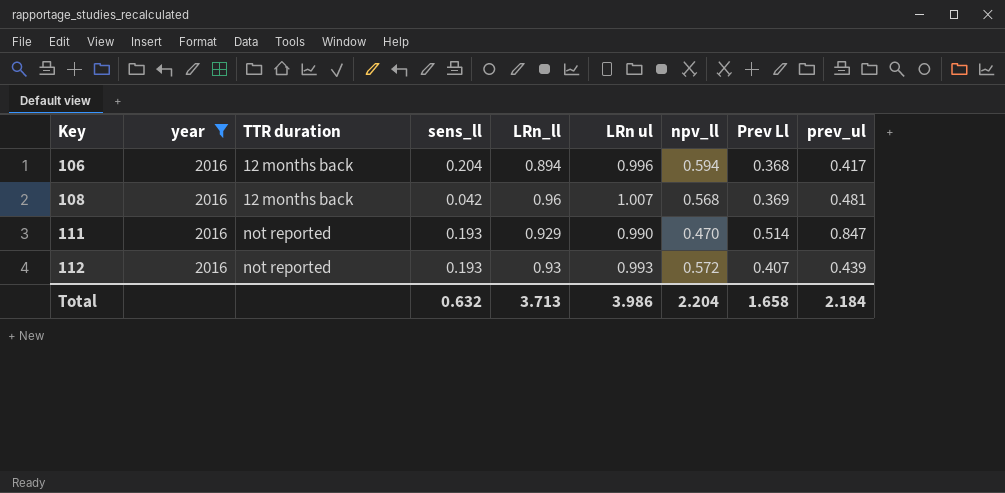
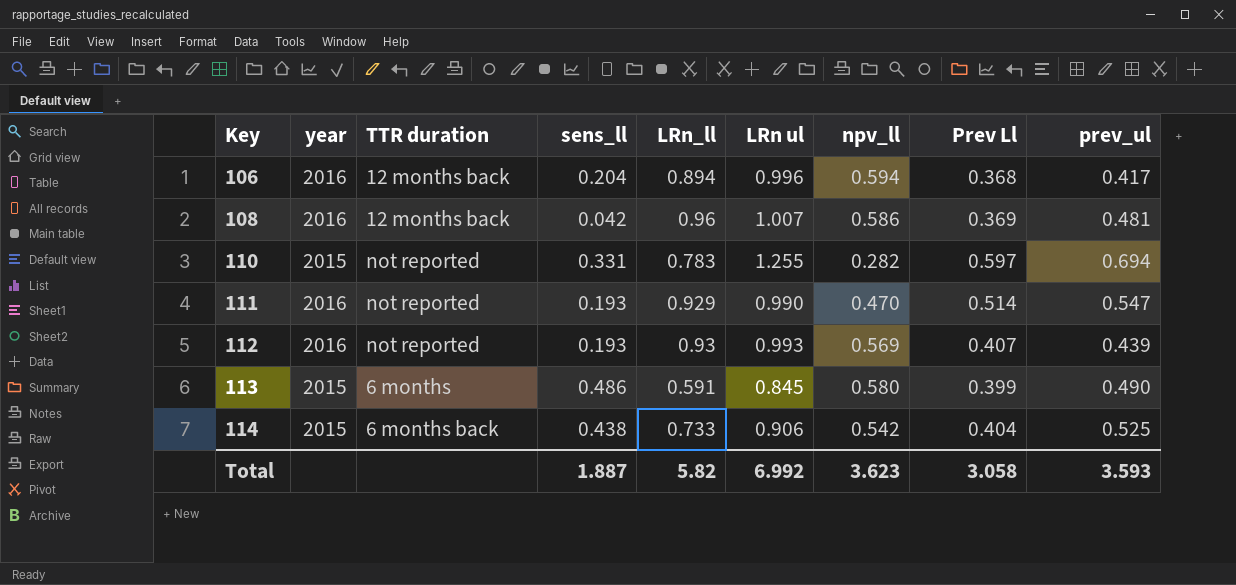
filter: year = 2016 -> none
108 | npv_ll: 0.568 -> 0.586
111 | prev_ul: 0.847 -> 0.547
112 | npv_ll: 0.572 -> 0.569
Total | sens_ll: 0.632 -> 1.887
Total | LRn_ll: 3.713 -> 5.82
Total | LRn ul: 3.986 -> 6.992
Total | npv_ll: 2.204 -> 3.623
Total | Prev Ll: 1.658 -> 3.058
Total | prev_ul: 2.184 -> 3.593

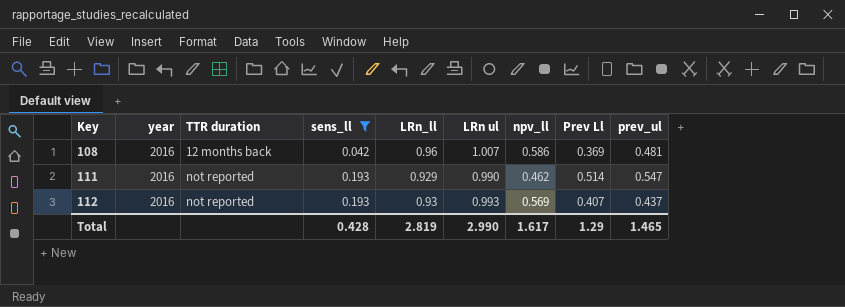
filter: none -> sens_ll <= 0.193
111 | npv_ll: 0.470 -> 0.462
112 | prev_ul: 0.439 -> 0.437
Total | sens_ll: 1.887 -> 0.428
Total | LRn_ll: 5.82 -> 2.819
Total | LRn ul: 6.992 -> 2.990
Total | npv_ll: 3.623 -> 1.617
Total | Prev Ll: 3.058 -> 1.29
Total | prev_ul: 3.593 -> 1.465

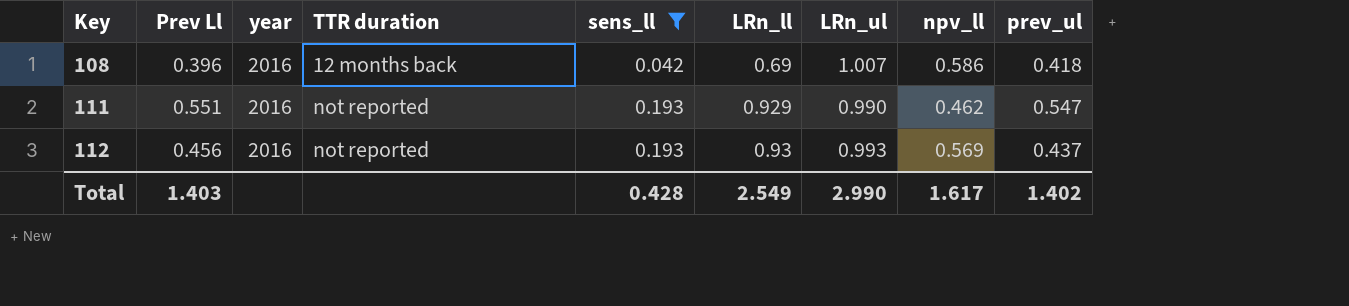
column Prev Ll | position: 8 -> 2
column name: LRn ul -> LRn_ul
108 | Prev Ll: 0.369 -> 0.396
108 | LRn_ll: 0.96 -> 0.69
108 | prev_ul: 0.481 -> 0.418
111 | Prev Ll: 0.514 -> 0.551
112 | Prev Ll: 0.407 -> 0.456
Total | Prev Ll: 1.29 -> 1.403
Total | LRn_ll: 2.819 -> 2.549
Total | prev_ul: 1.465 -> 1.402

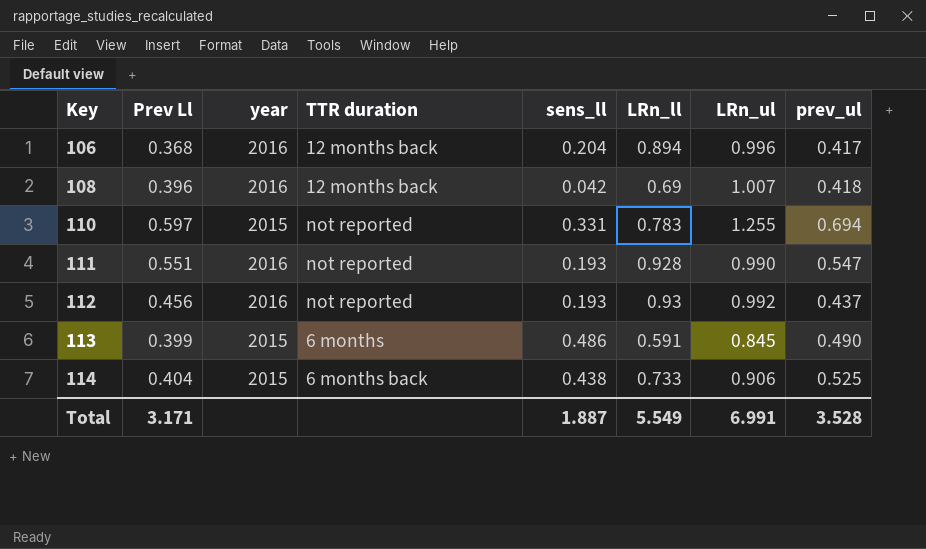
filter: sens_ll <= 0.193 -> none
column npv_ll | position: 8 -> none
111 | LRn_ll: 0.929 -> 0.928
112 | LRn_ul: 0.993 -> 0.992
Total | Prev Ll: 1.403 -> 3.171
Total | sens_ll: 0.428 -> 1.887
Total | LRn_ll: 2.549 -> 5.549
Total | LRn_ul: 2.990 -> 6.991
Total | prev_ul: 1.402 -> 3.528

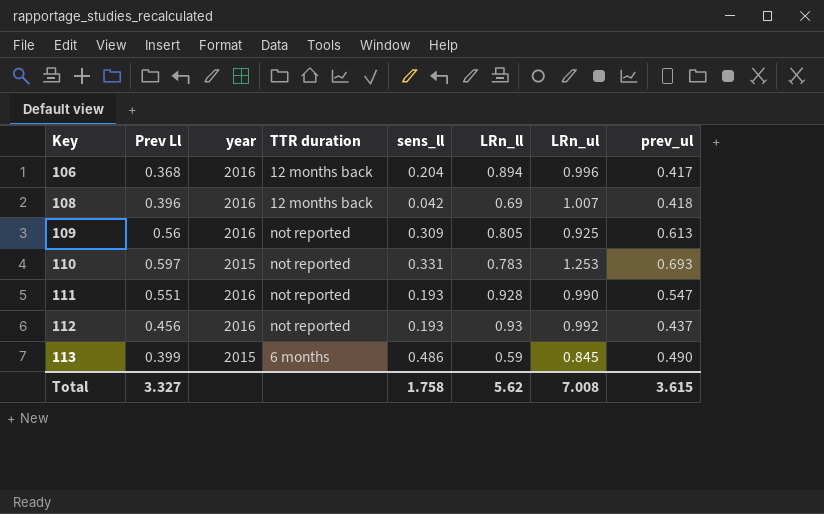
row 114: 0.404 | 2015 | 6 months back | 0.438 | 0.733 | 0.906 | 0.525 -> none
row 109: none -> 0.56 | 2016 | not reported | 0.309 | 0.805 | 0.925 | 0.613
110 | LRn_ul: 1.255 -> 1.253
110 | prev_ul: 0.694 -> 0.693
113 | LRn_ll: 0.591 -> 0.59
Total | Prev Ll: 3.171 -> 3.327
Total | sens_ll: 1.887 -> 1.758
Total | LRn_ll: 5.549 -> 5.62
Total | LRn_ul: 6.991 -> 7.008
Total | prev_ul: 3.528 -> 3.615

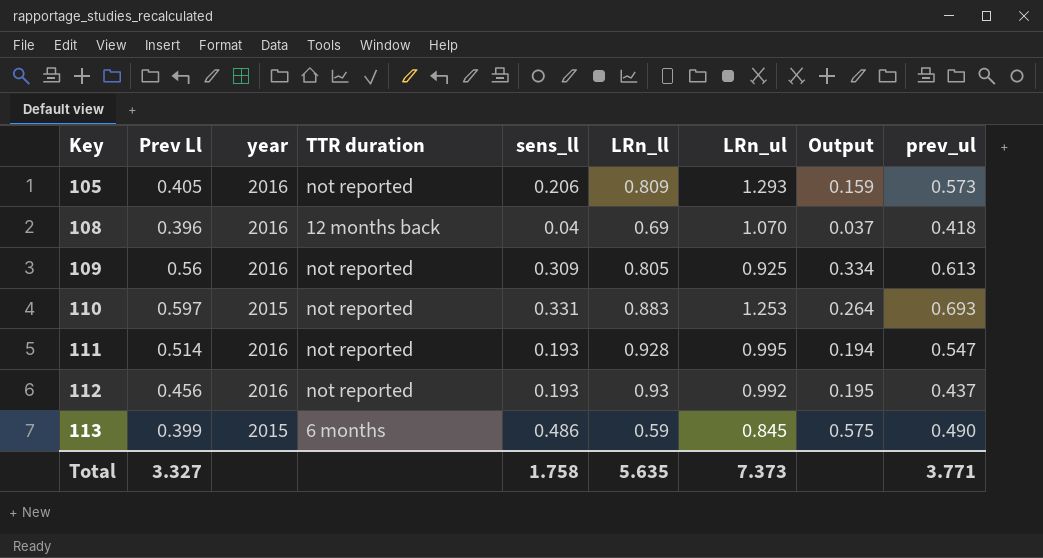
column Output | formula: none -> [sens_ll] / [LRn_ul]
row 106: 0.368 | 2016 | 12 months back | 0.204 | 0.894 | 0.996 | 0.417 -> none
row 105: none -> 0.405 | 2016 | not reported | 0.206 | 0.809 | 1.293 | 0.159 | 0.573
108 | sens_ll: 0.042 -> 0.04
108 | LRn_ul: 1.007 -> 1.070
110 | LRn_ll: 0.783 -> 0.883
111 | Prev Ll: 0.551 -> 0.514
111 | LRn_ul: 0.990 -> 0.995
Total | LRn_ll: 5.62 -> 5.635
Total | LRn_ul: 7.008 -> 7.373
Total | prev_ul: 3.615 -> 3.771

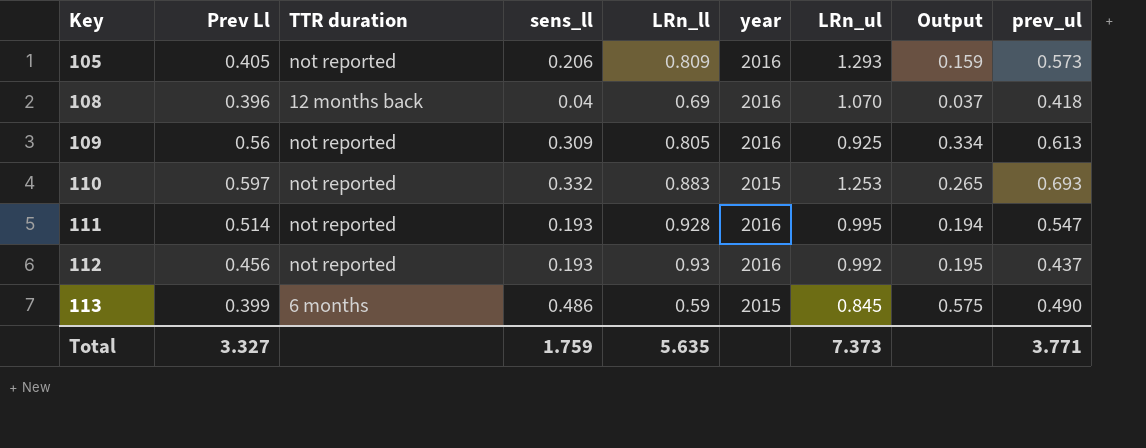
column year | position: 3 -> 6
110 | sens_ll: 0.331 -> 0.332
110 | Output: 0.264 -> 0.265
Total | sens_ll: 1.758 -> 1.759

